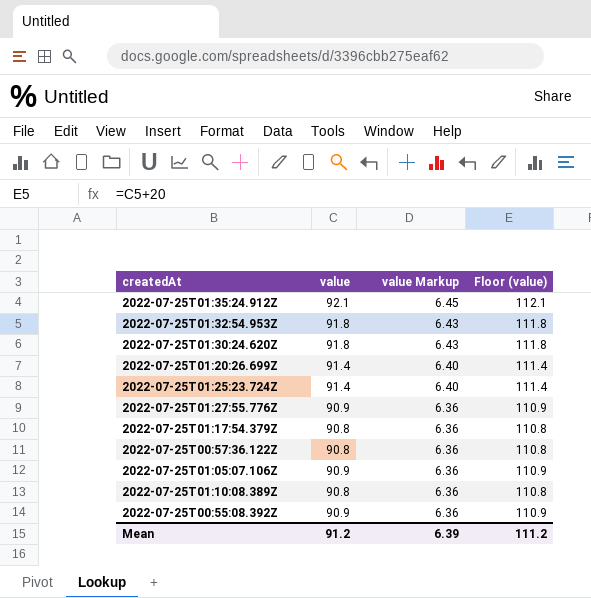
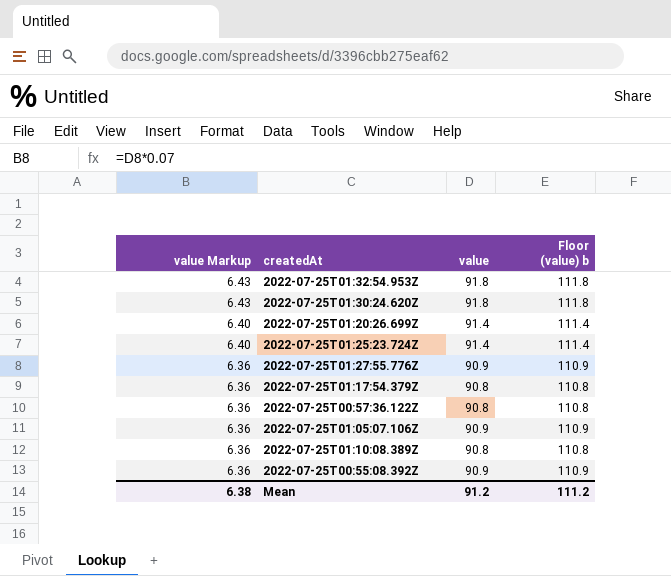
column value Markup | position: 3 -> 1
column name: Floor (value) -> Floor (value) b
row 2022-07-25T01:35:24.912Z: 92.1 | 6.45 | 112.1 -> none
Mean | value Markup: 6.39 -> 6.38

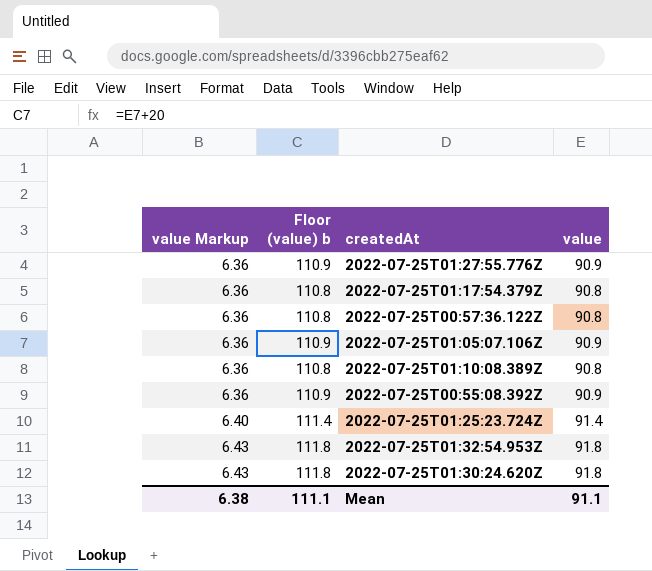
row order: value Markup descending -> value Markup ascending
column Floor (value) b | position: 4 -> 2
row 2022-07-25T01:20:26.699Z: 6.40 | 91.4 | 111.4 -> none
Mean | Floor (value) b: 111.2 -> 111.1
Mean | value: 91.2 -> 91.1

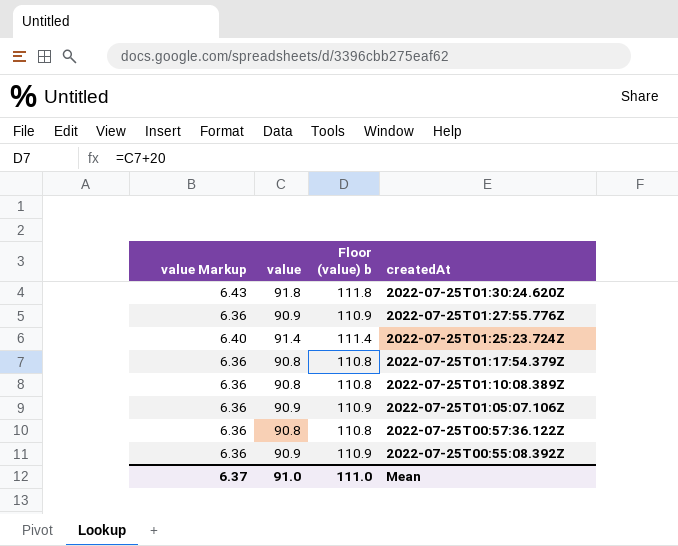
row order: value Markup ascending -> createdAt descending
column value | position: 4 -> 2
row 2022-07-25T01:32:54.953Z: 6.43 | 111.8 | 91.8 -> none
Mean | value Markup: 6.38 -> 6.37
Mean | value: 91.1 -> 91.0
Mean | Floor (value) b: 111.1 -> 111.0

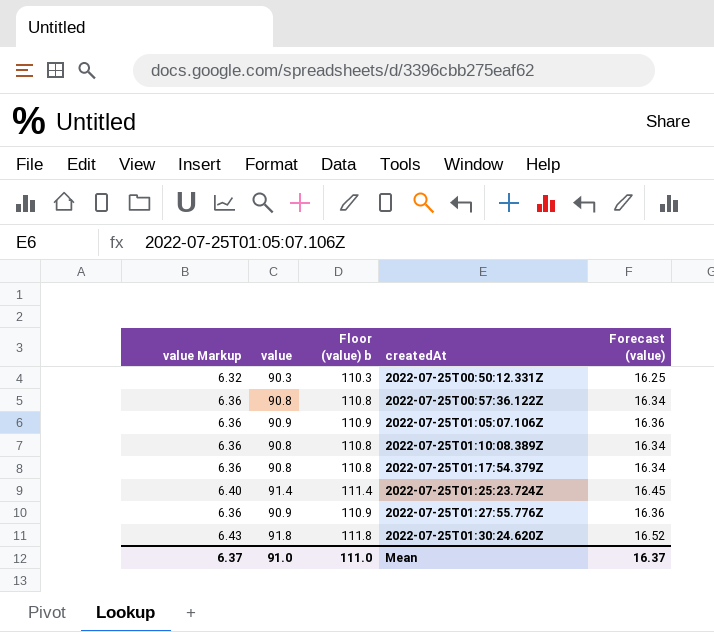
row order: createdAt descending -> createdAt ascending
column Forecast (value) | formula: none -> [value] * 0.18
row 2022-07-25T00:55:08.392Z: 6.36 | 90.9 | 110.9 -> none
row 2022-07-25T00:50:12.331Z: none -> 6.32 | 90.3 | 110.3 | 16.25

